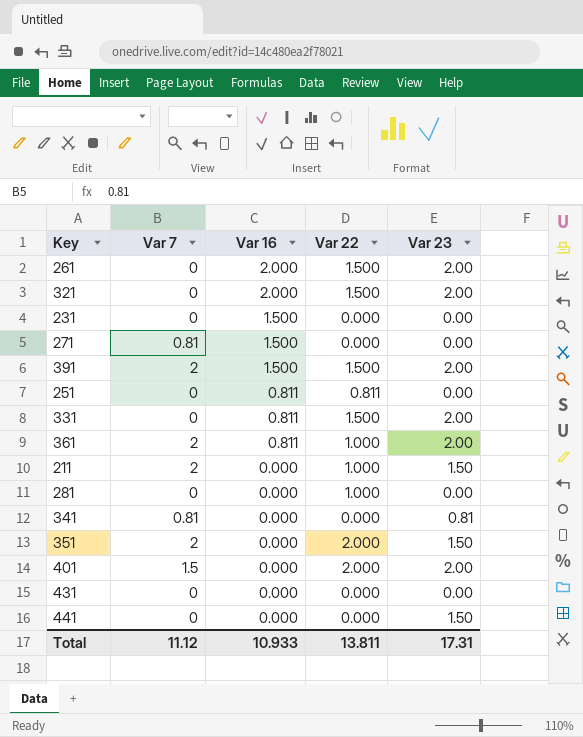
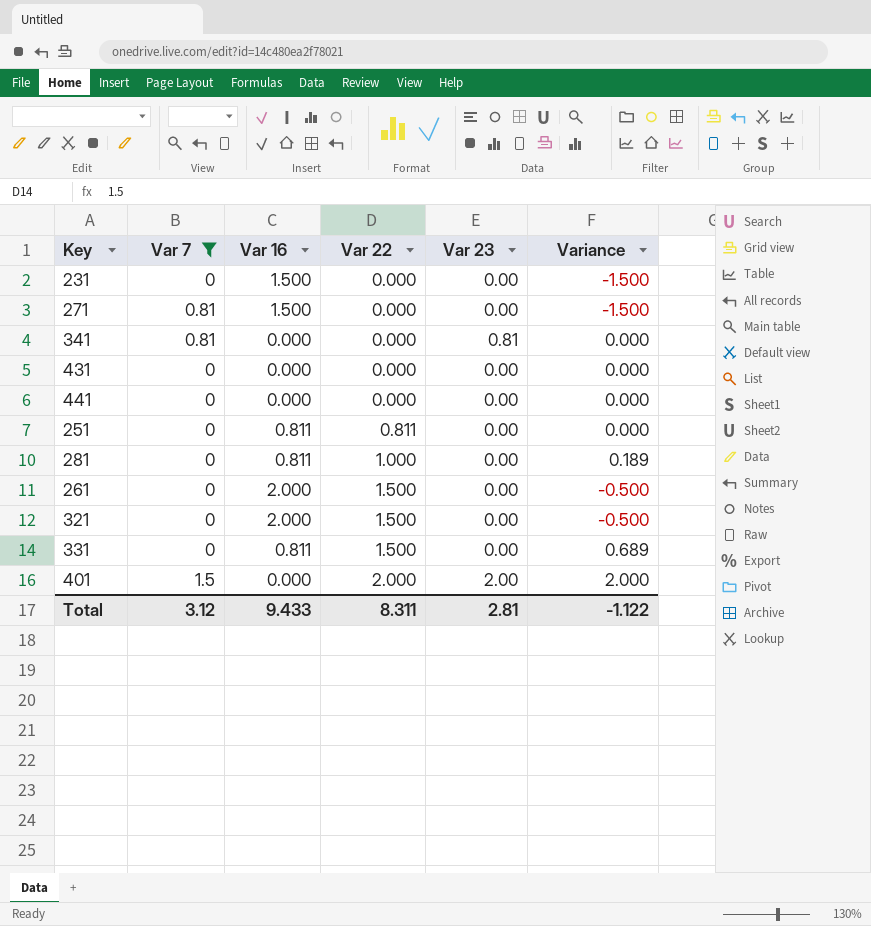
filter: none -> Var 7 != 2
row order: Var 16 descending -> Var 22 ascending
column Variance | formula: none -> [Var 22] - [Var 16]
441 | Var 23: 1.50 -> 0.00
281 | Var 16: 0.000 -> 0.811
261 | Var 23: 2.00 -> 0.00
321 | Var 23: 2.00 -> 0.00
331 | Var 23: 2.00 -> 0.00
Total | Var 7: 11.12 -> 3.12
Total | Var 16: 10.933 -> 9.433
Total | Var 22: 13.811 -> 8.311
Total | Var 23: 17.31 -> 2.81

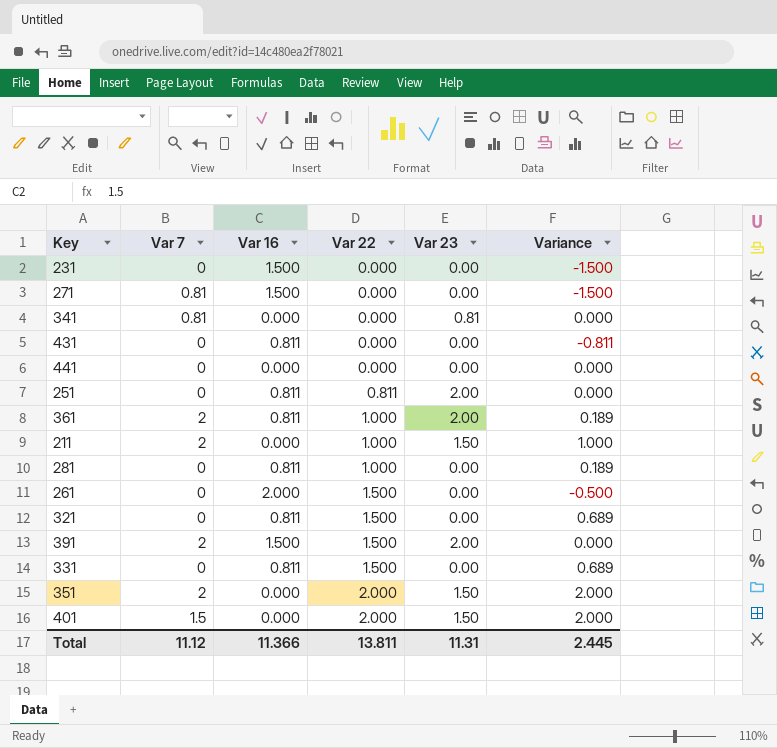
filter: Var 7 != 2 -> none
431 | Var 16: 0.000 -> 0.811
431 | Variance: 0.000 -> -0.811
251 | Var 23: 0.00 -> 2.00
321 | Var 16: 2.000 -> 0.811
321 | Variance: -0.500 -> 0.689
401 | Var 23: 2.00 -> 1.50
Total | Var 7: 3.12 -> 11.12
Total | Var 16: 9.433 -> 11.366
Total | Var 22: 8.311 -> 13.811
Total | Var 23: 2.81 -> 11.31
Total | Variance: -1.122 -> 2.445

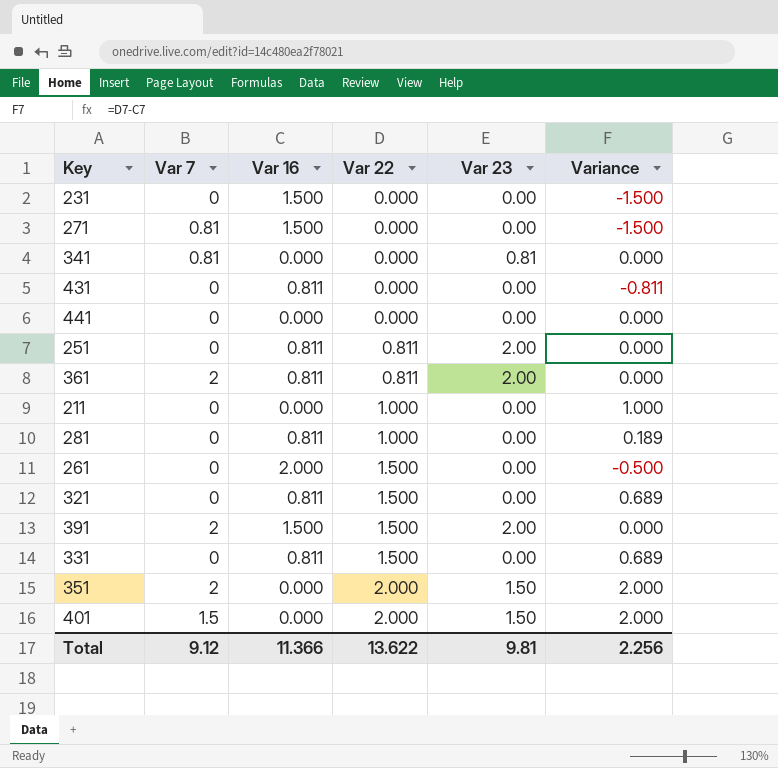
361 | Var 22: 1.000 -> 0.811
361 | Variance: 0.189 -> 0.000
211 | Var 7: 2 -> 0
211 | Var 23: 1.50 -> 0.00
Total | Var 7: 11.12 -> 9.12
Total | Var 22: 13.811 -> 13.622
Total | Var 23: 11.31 -> 9.81
Total | Variance: 2.445 -> 2.256

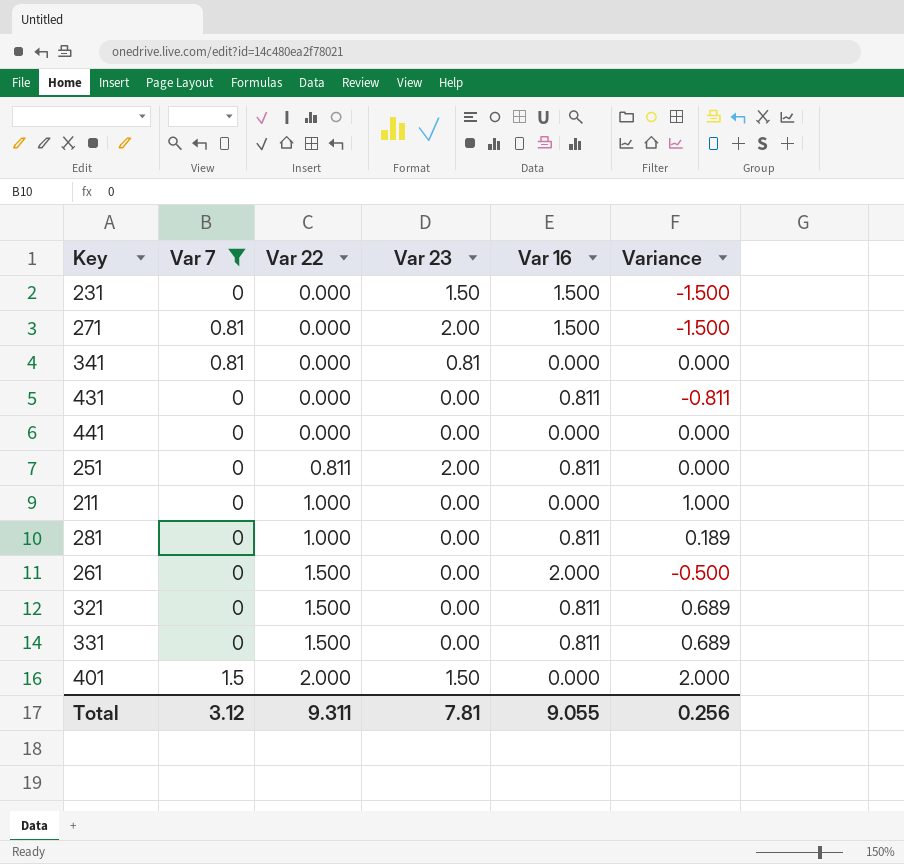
filter: none -> Var 7 != 2
column Var 16 | position: 3 -> 5
231 | Var 23: 0.00 -> 1.50
271 | Var 23: 0.00 -> 2.00
Total | Var 7: 9.12 -> 3.12
Total | Var 22: 13.622 -> 9.311
Total | Var 23: 9.81 -> 7.81
Total | Var 16: 11.366 -> 9.055
Total | Variance: 2.256 -> 0.256

